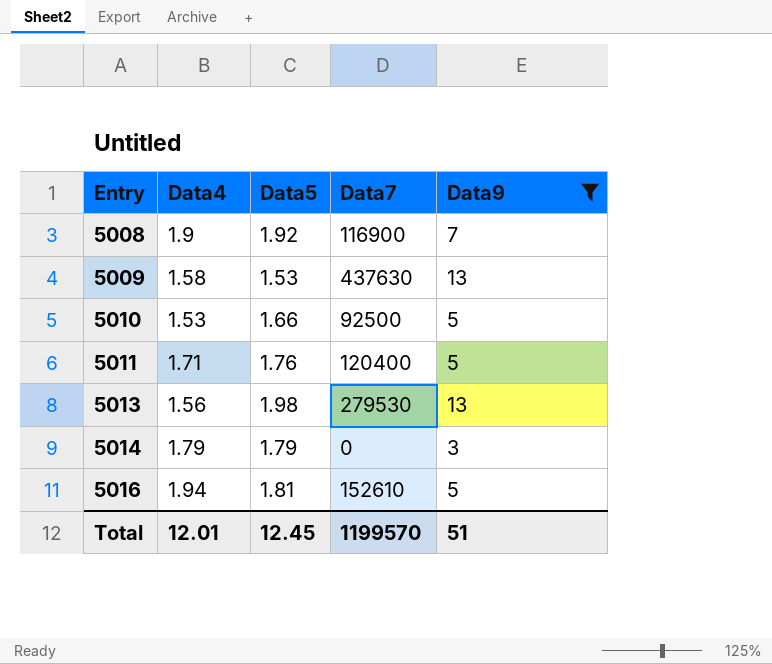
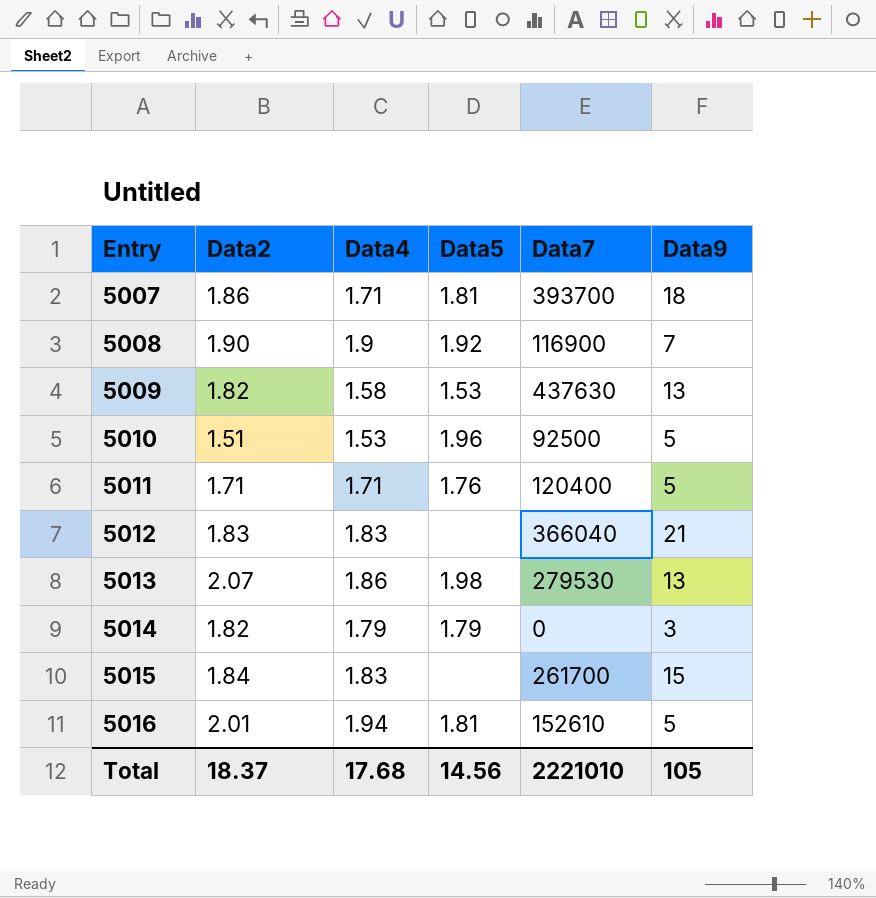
filter: Data9 <= 13 -> none
column Data2 | position: none -> 2
5010 | Data5: 1.66 -> 1.96
5013 | Data4: 1.56 -> 1.86
Total | Data4: 12.01 -> 17.68
Total | Data5: 12.45 -> 14.56
Total | Data7: 1199570 -> 2221010
Total | Data9: 51 -> 105

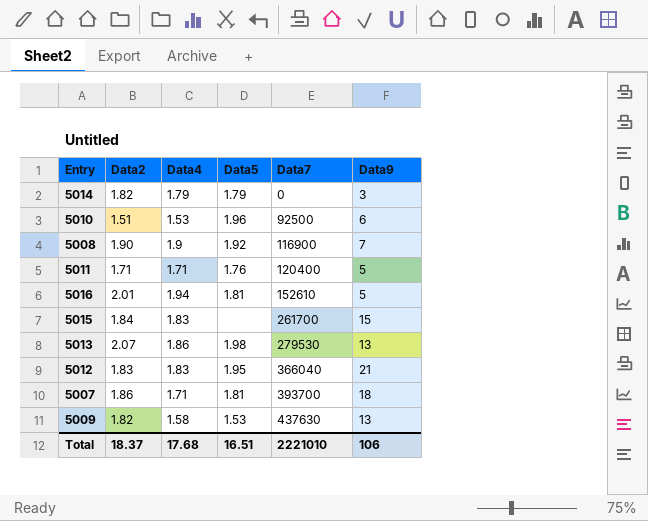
row order: Entry ascending -> Data7 ascending
5010 | Data9: 5 -> 6
5012 | Data5: none -> 1.95
Total | Data5: 14.56 -> 16.51
Total | Data9: 105 -> 106

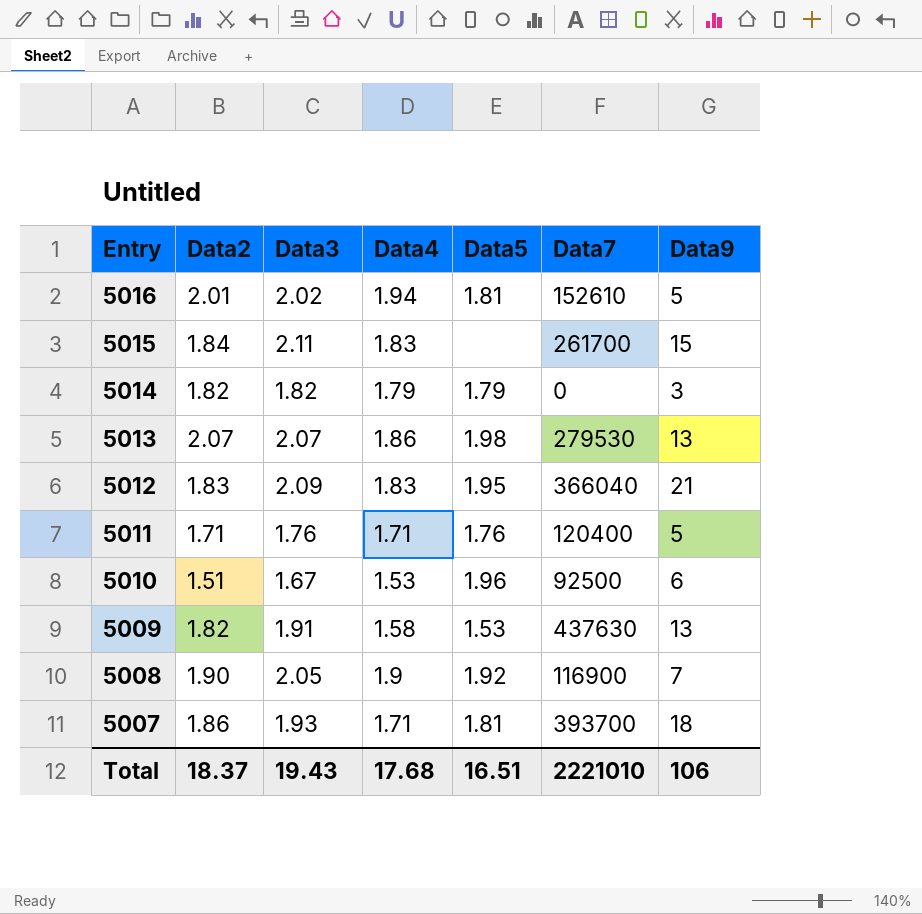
row order: Data7 ascending -> Entry descending
column Data3 | position: none -> 3

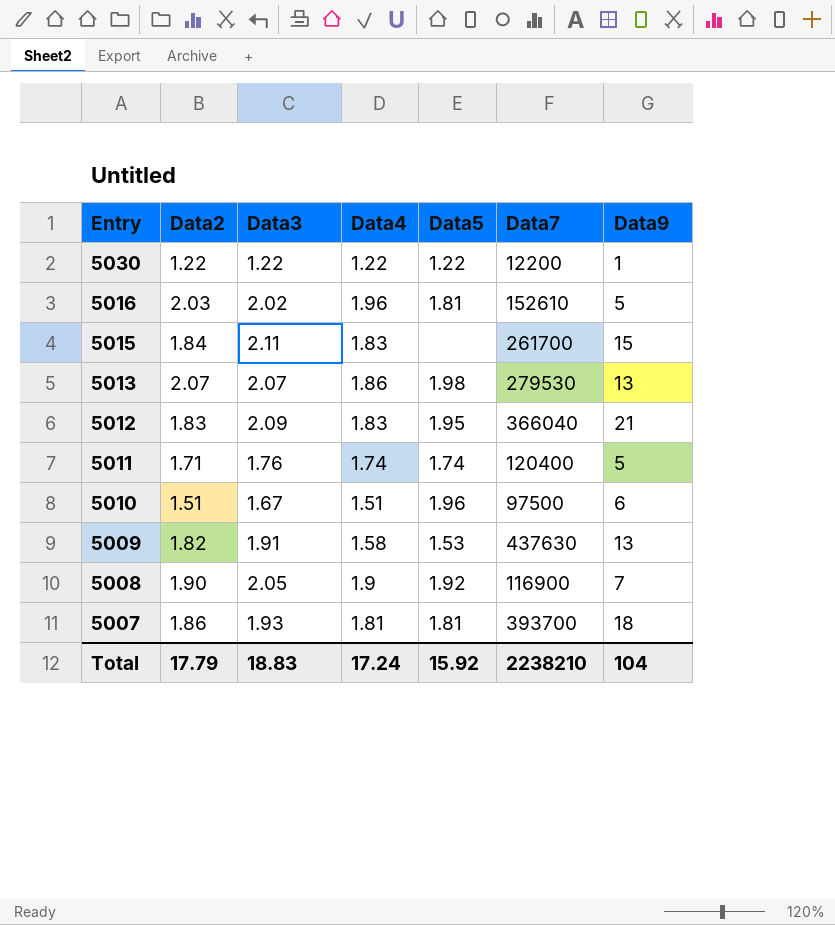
row 5014: 1.82 | 1.82 | 1.79 | 1.79 | 0 | 3 -> none
row 5030: none -> 1.22 | 1.22 | 1.22 | 1.22 | 12200 | 1
5016 | Data2: 2.01 -> 2.03
5016 | Data4: 1.94 -> 1.96
5011 | Data4: 1.71 -> 1.74
5011 | Data5: 1.76 -> 1.74
5010 | Data4: 1.53 -> 1.51
5010 | Data7: 92500 -> 97500
5007 | Data4: 1.71 -> 1.81
Total | Data2: 18.37 -> 17.79
Total | Data3: 19.43 -> 18.83
Total | Data4: 17.68 -> 17.24
Total | Data5: 16.51 -> 15.92
Total | Data7: 2221010 -> 2238210
Total | Data9: 106 -> 104

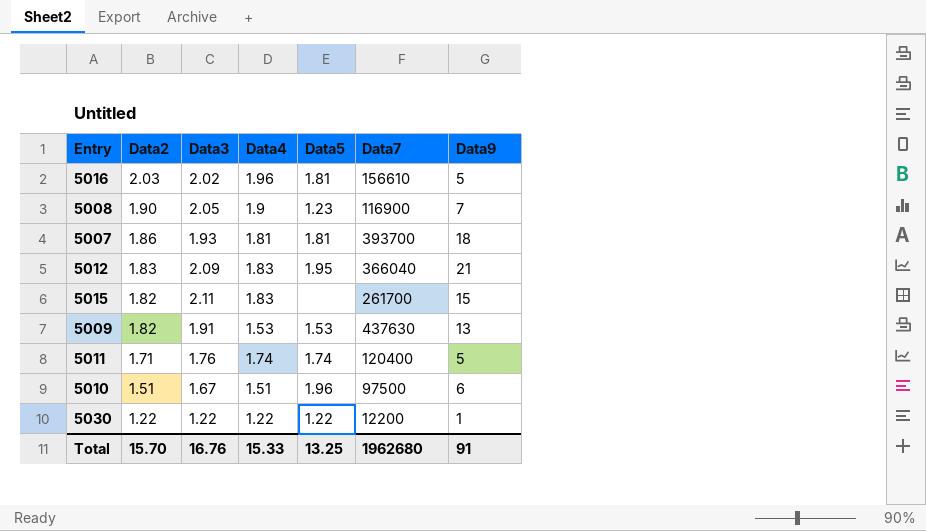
row order: Entry descending -> Data2 descending
row 5013: 2.07 | 2.07 | 1.86 | 1.98 | 279530 | 13 -> none
5016 | Data7: 152610 -> 156610
5008 | Data5: 1.92 -> 1.23
5015 | Data2: 1.84 -> 1.82
5009 | Data4: 1.58 -> 1.53
Total | Data2: 17.79 -> 15.70
Total | Data3: 18.83 -> 16.76
Total | Data4: 17.24 -> 15.33
Total | Data5: 15.92 -> 13.25
Total | Data7: 2238210 -> 1962680
Total | Data9: 104 -> 91

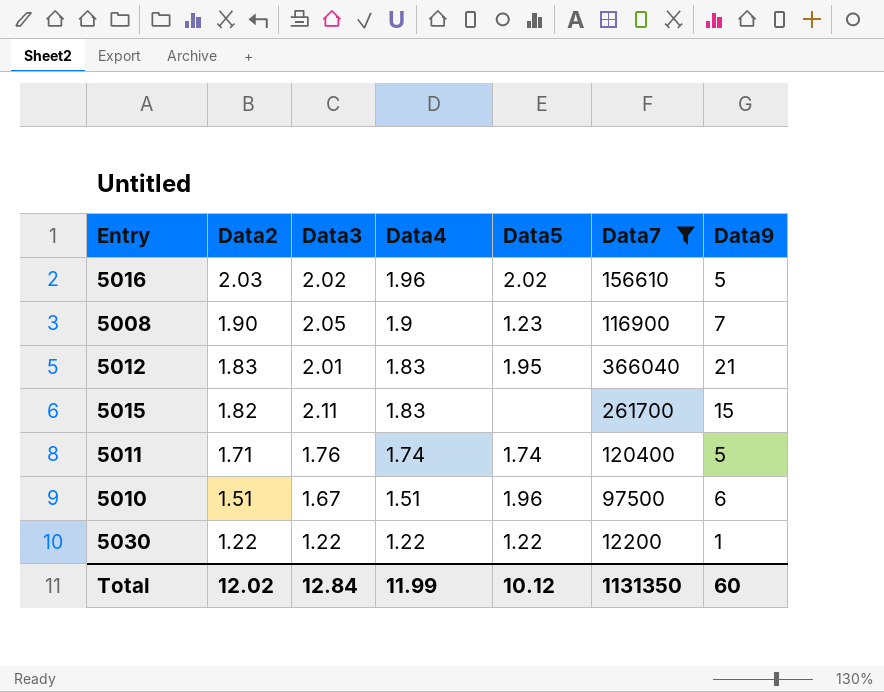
filter: none -> Data7 <= 366040
5016 | Data5: 1.81 -> 2.02
5012 | Data3: 2.09 -> 2.01
Total | Data2: 15.70 -> 12.02
Total | Data3: 16.76 -> 12.84
Total | Data4: 15.33 -> 11.99
Total | Data5: 13.25 -> 10.12
Total | Data7: 1962680 -> 1131350
Total | Data9: 91 -> 60

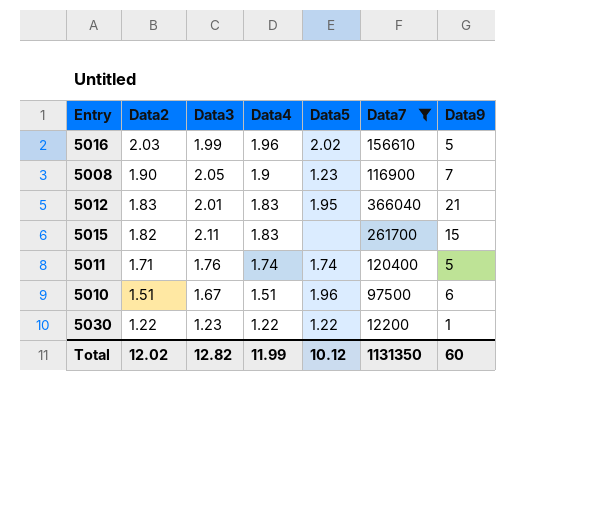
5016 | Data3: 2.02 -> 1.99
5030 | Data3: 1.22 -> 1.23
Total | Data3: 12.84 -> 12.82

